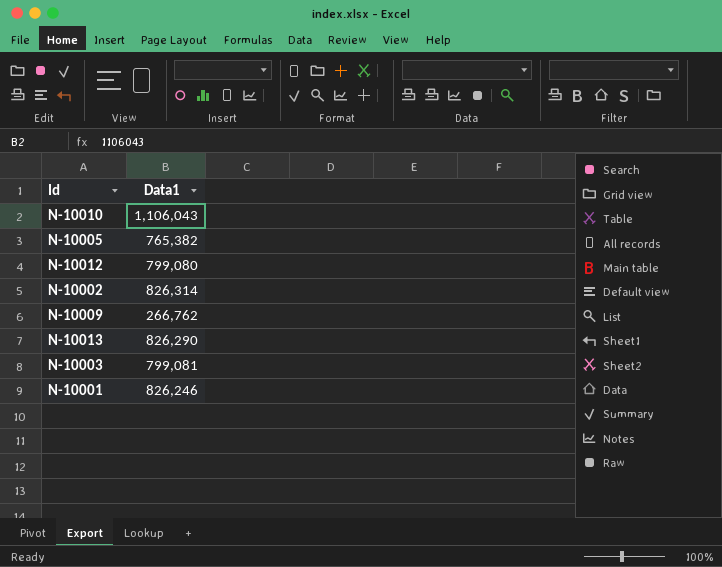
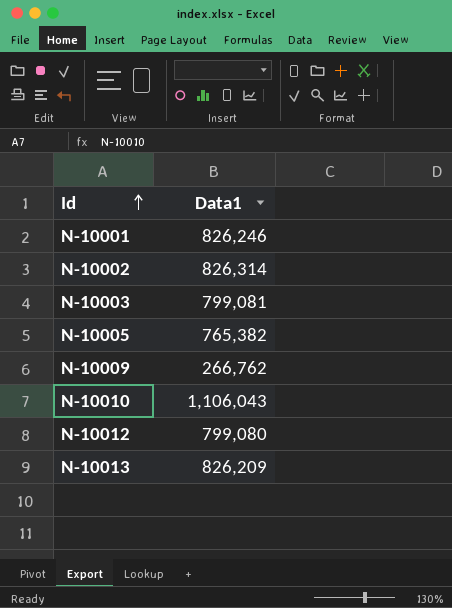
row order: none -> Id ascending
N-10013 | Data1: 826,290 -> 826,209

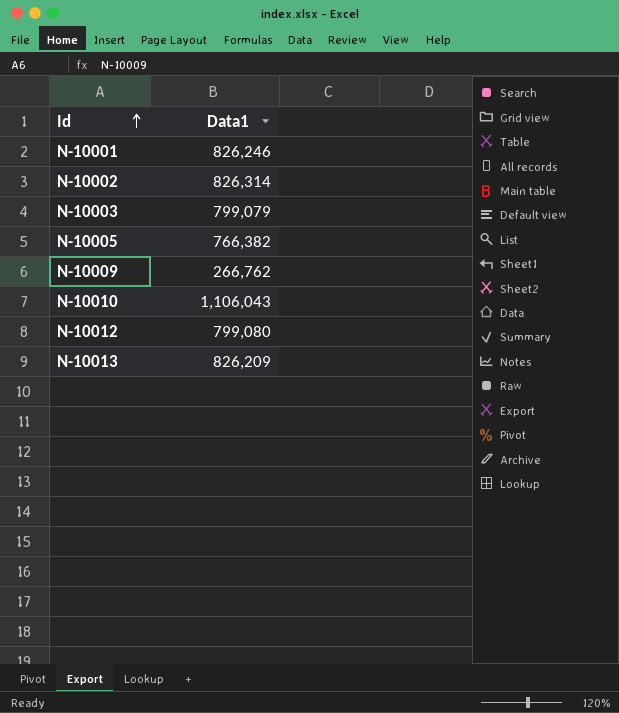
N-10003 | Data1: 799,081 -> 799,079
N-10005 | Data1: 765,382 -> 766,382

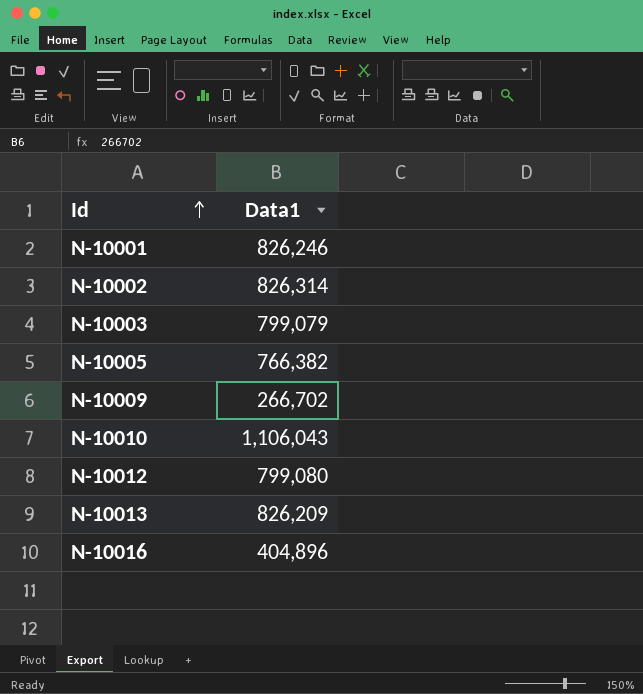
N-10009 | Data1: 266,762 -> 266,702
row N-10016: none -> 404,896

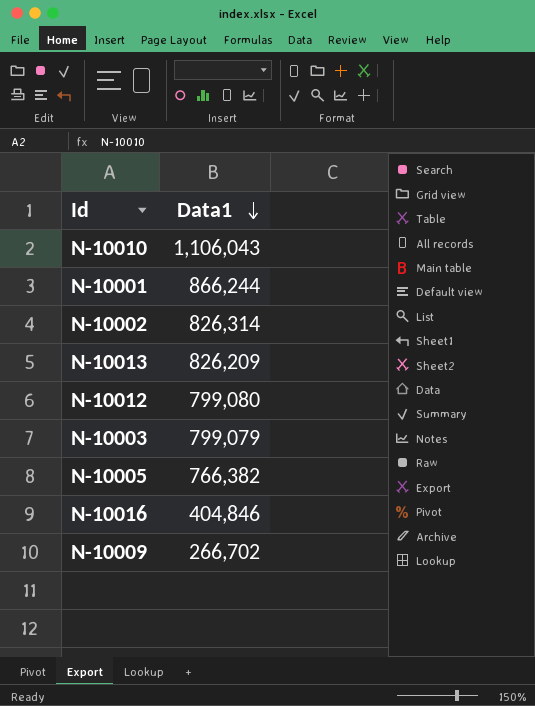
row order: Id ascending -> Data1 descending
N-10001 | Data1: 826,246 -> 866,244
N-10016 | Data1: 404,896 -> 404,846

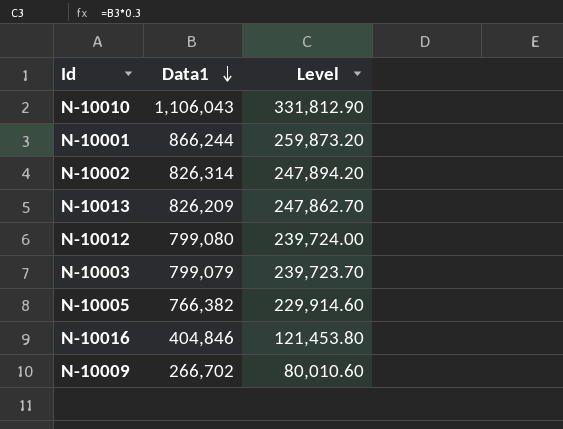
column Level | formula: none -> [Data1] * 0.3

